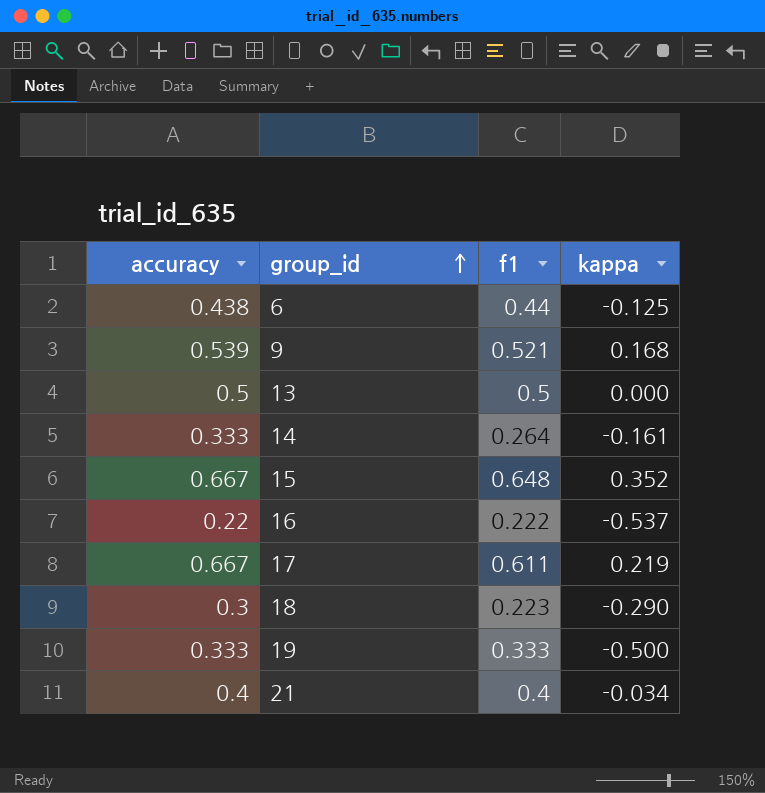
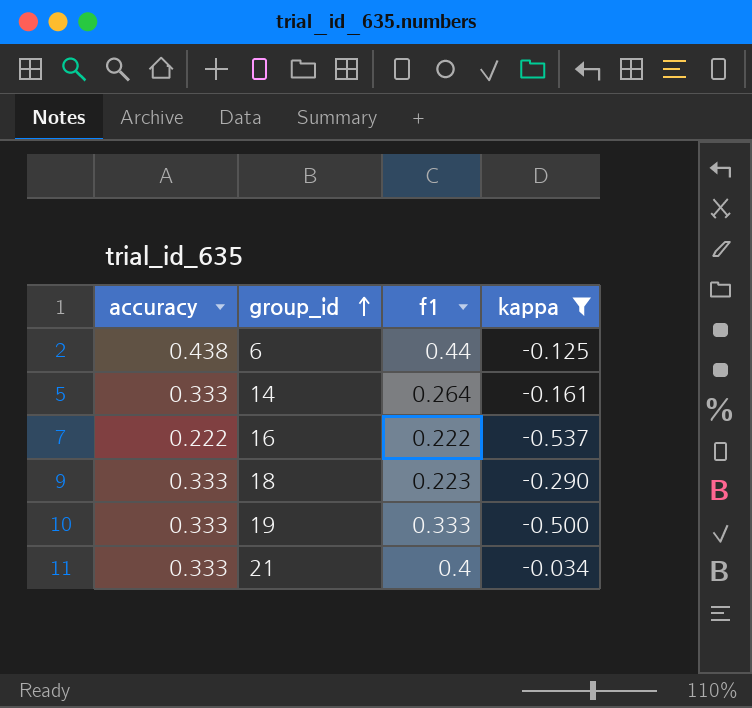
filter: none -> kappa <= -0.034
16 | accuracy: 0.22 -> 0.222
18 | accuracy: 0.3 -> 0.333
21 | accuracy: 0.4 -> 0.333

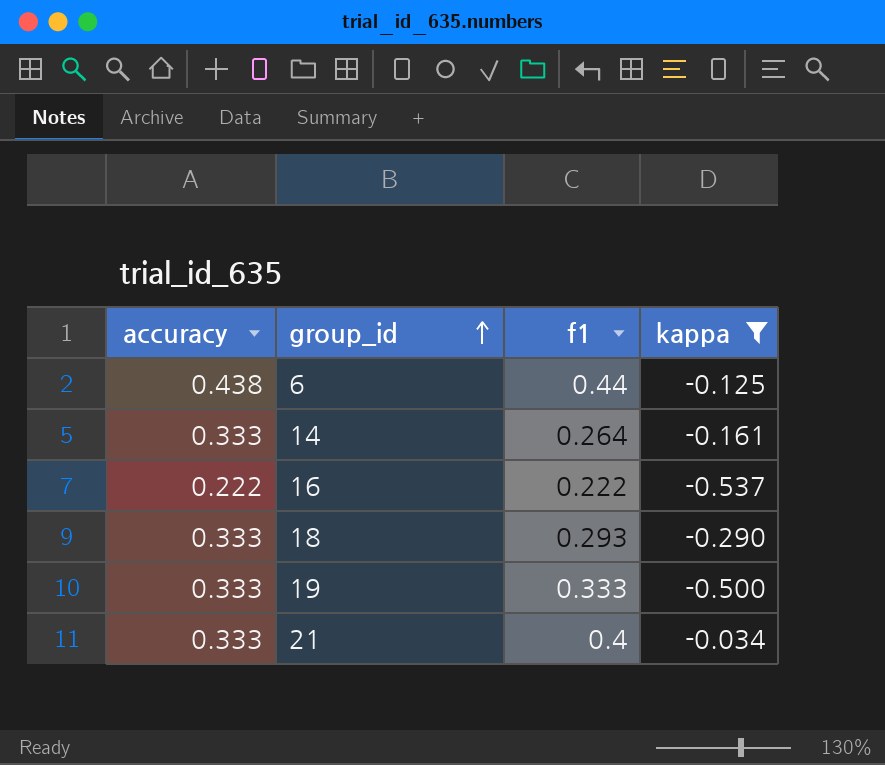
18 | f1: 0.223 -> 0.293

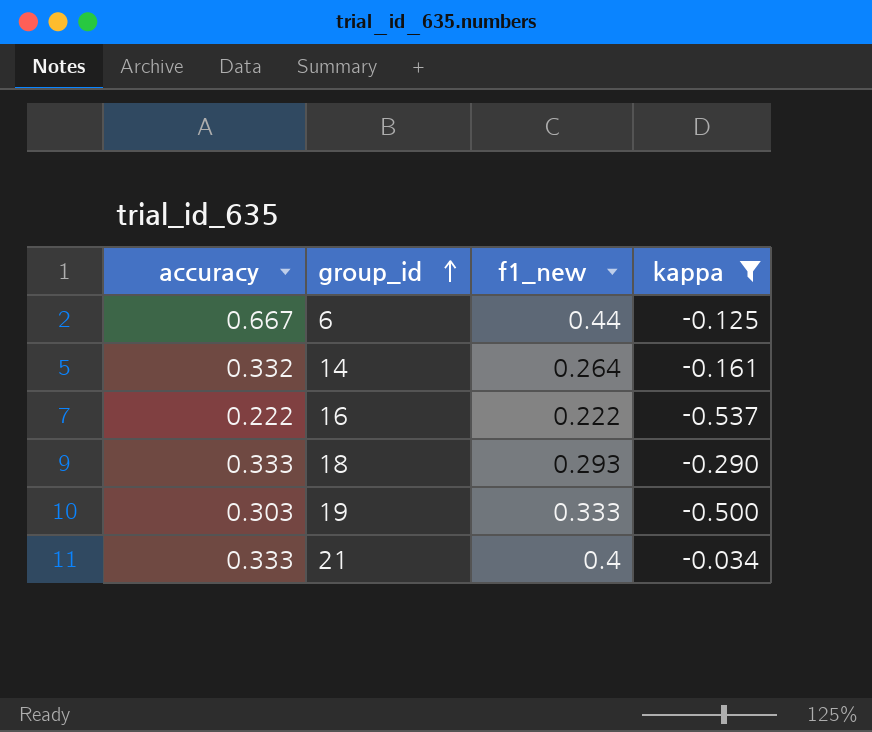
column name: f1 -> f1_new
6 | accuracy: 0.438 -> 0.667
14 | accuracy: 0.333 -> 0.332
19 | accuracy: 0.333 -> 0.303

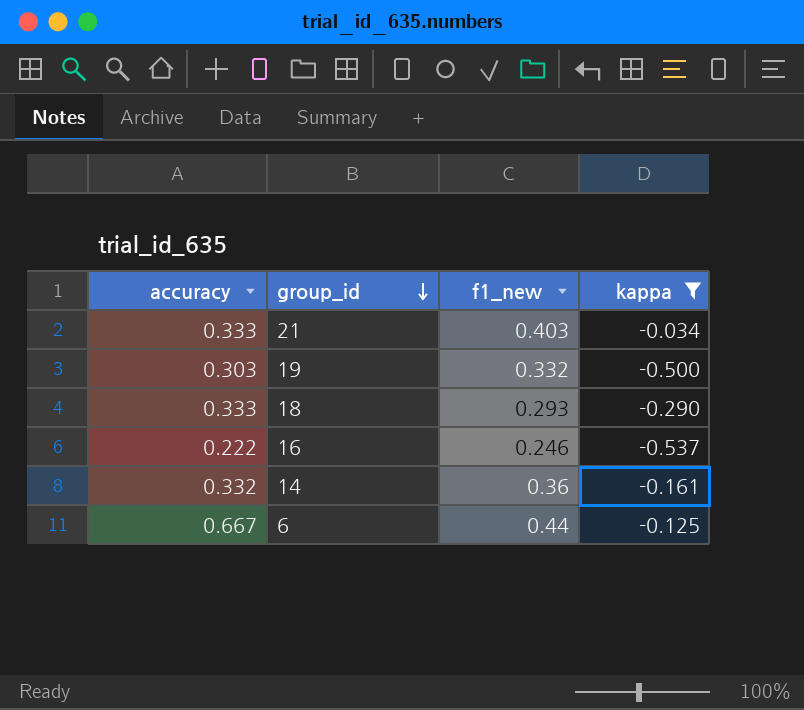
row order: group_id ascending -> group_id descending
21 | f1_new: 0.4 -> 0.403
19 | f1_new: 0.333 -> 0.332
16 | f1_new: 0.222 -> 0.246
14 | f1_new: 0.264 -> 0.36

